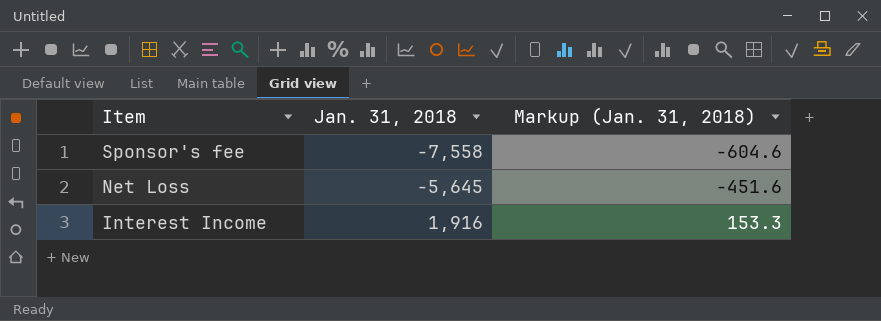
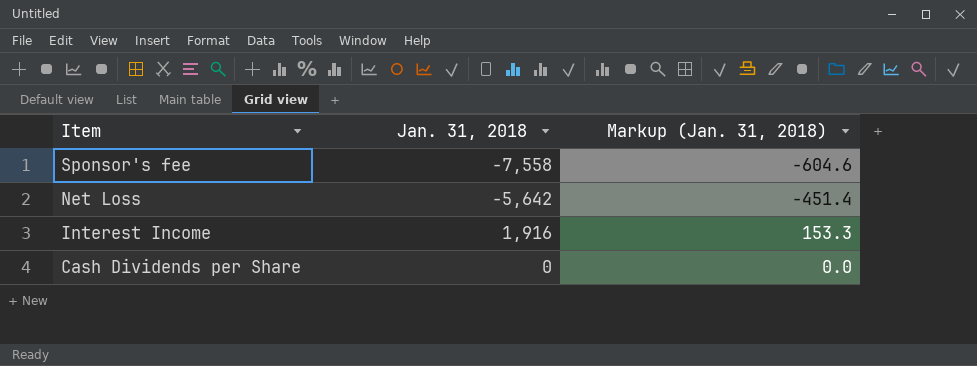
Net Loss | Jan. 31, 2018: -5,645 -> -5,642
Net Loss | Markup (Jan. 31, 2018): -451.6 -> -451.4
row Cash Dividends per Share: none -> 0 | 0.0

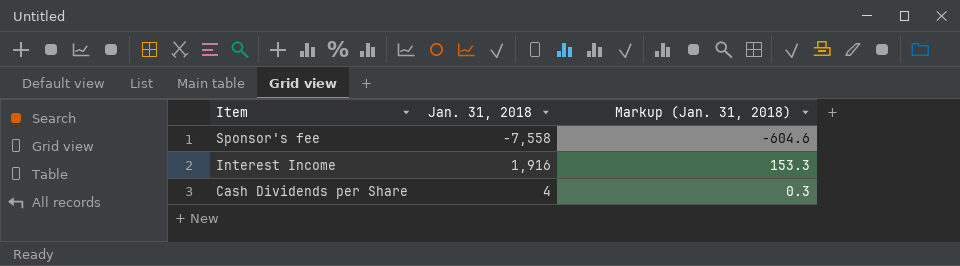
row Net Loss: -5,642 | -451.4 -> none
Cash Dividends per Share | Jan. 31, 2018: 0 -> 4
Cash Dividends per Share | Markup (Jan. 31, 2018): 0.0 -> 0.3

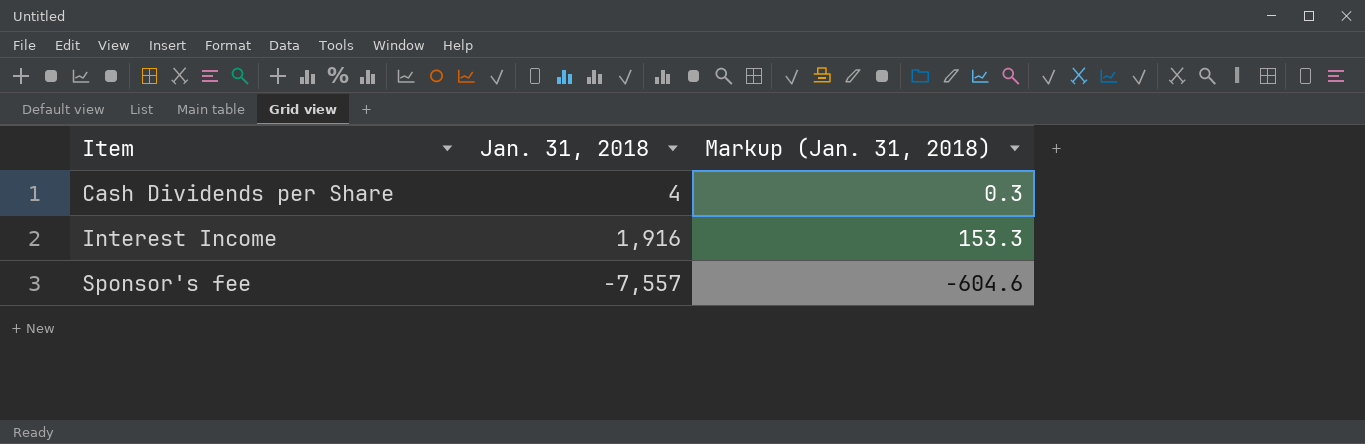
row order: Item descending -> Item ascending
Sponsor's fee | Jan. 31, 2018: -7,558 -> -7,557

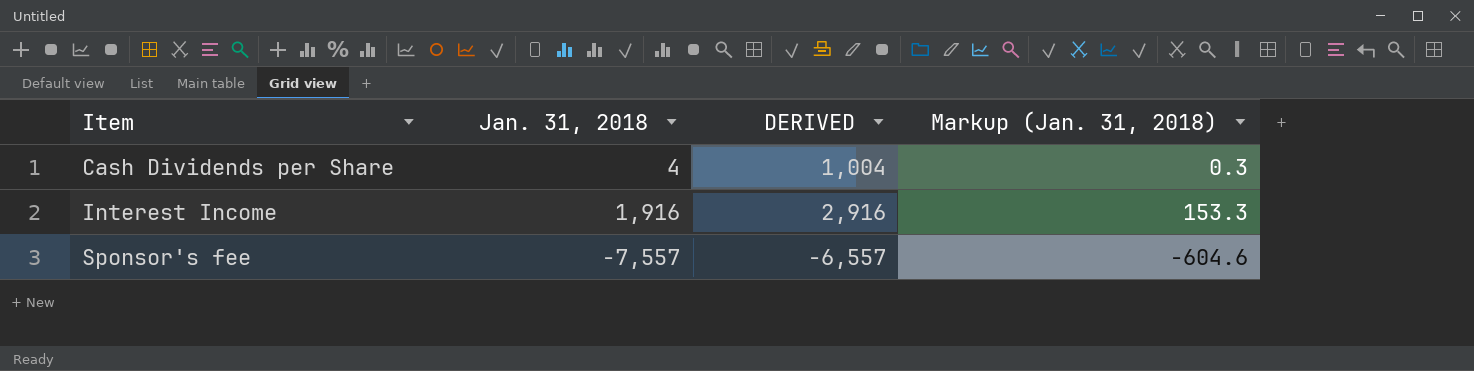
column DERIVED | formula: none -> [Jan. 31, 2018] + 1000

